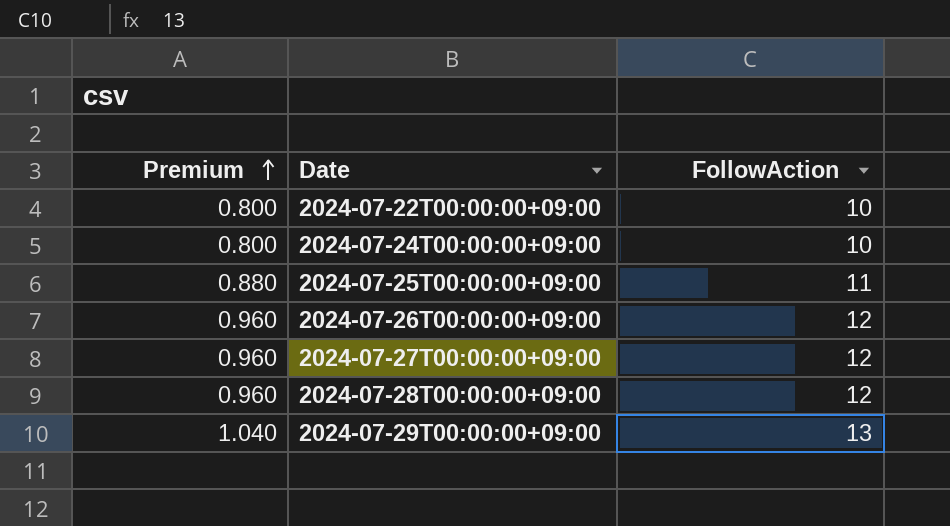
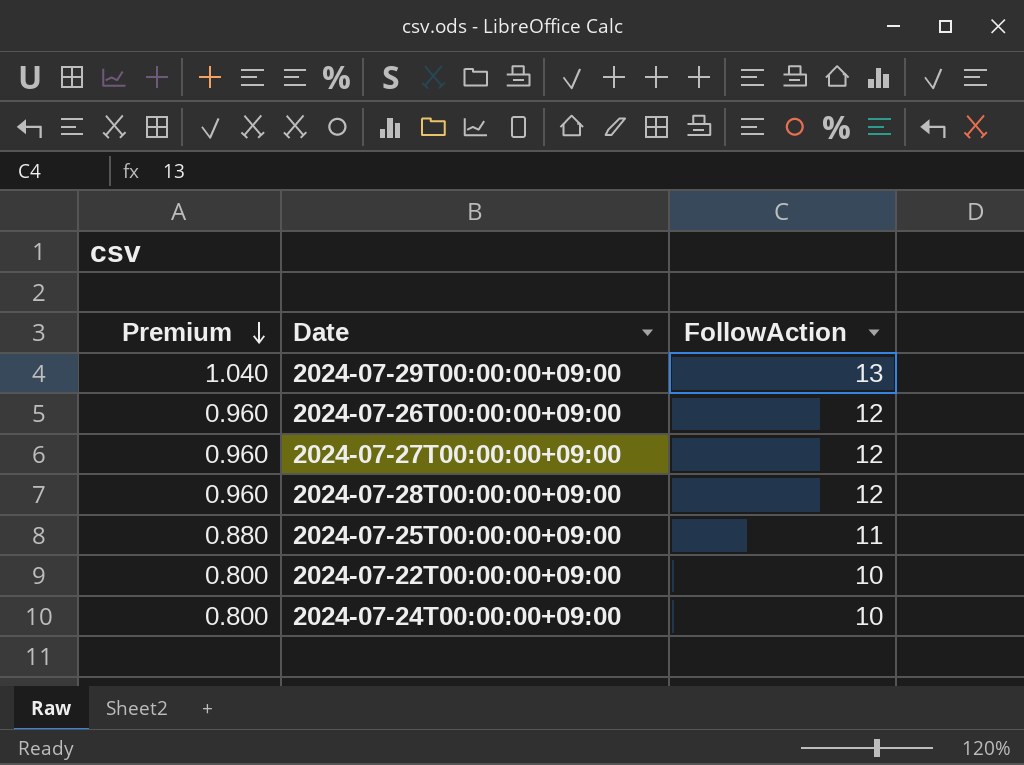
row order: Premium ascending -> Premium descending

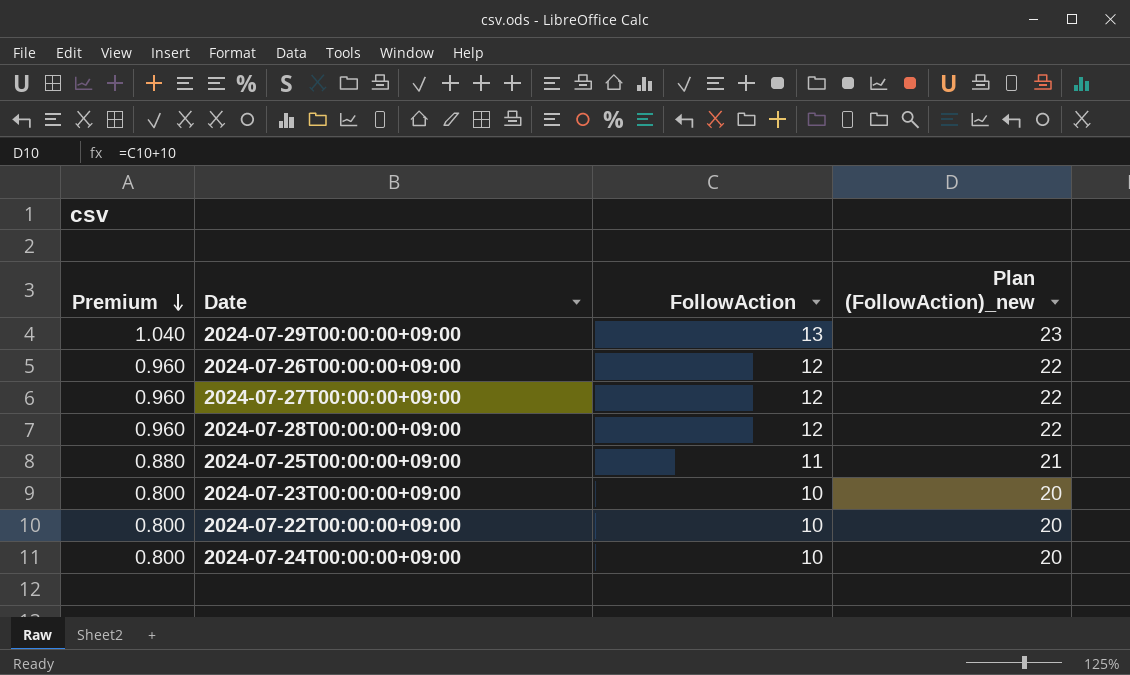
column Plan (FollowAction)_new | formula: none -> [FollowAction] + 10
row 2024-07-23T00:00:00+09:00: none -> 0.800 | 10 | 20

